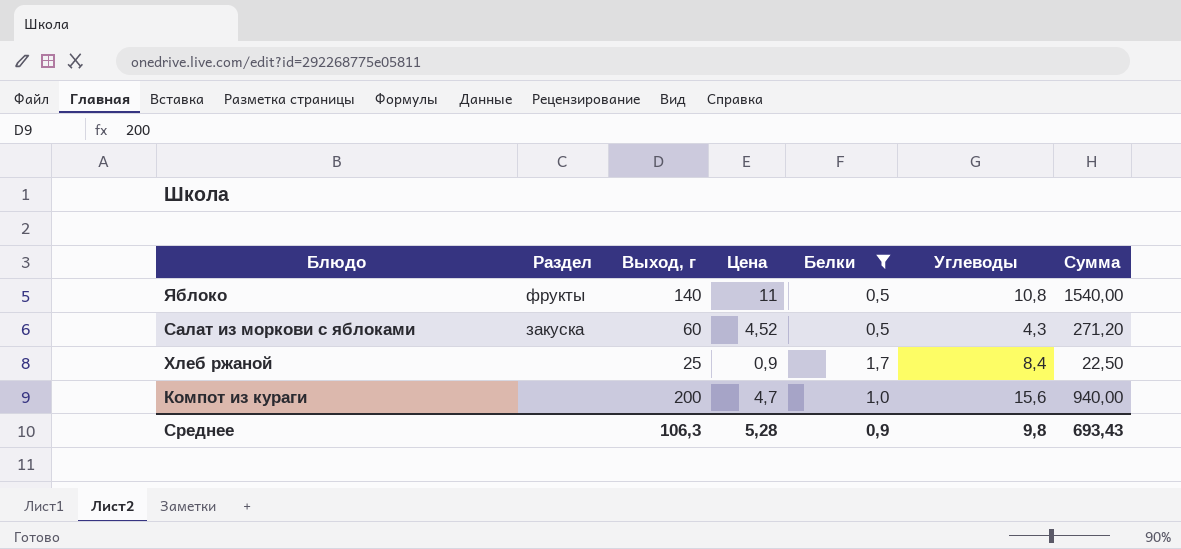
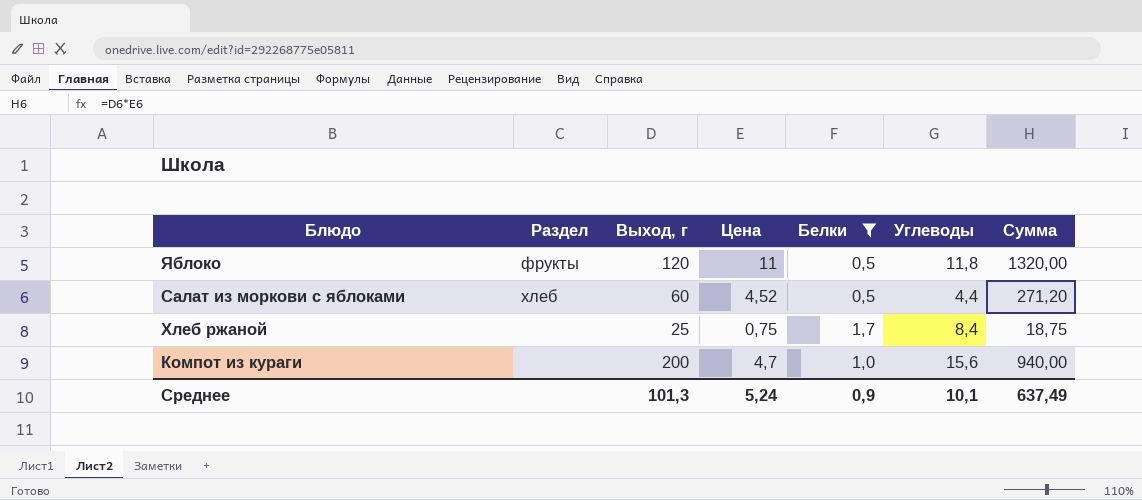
Яблоко | Выход, г: 140 -> 120
Яблоко | Углеводы: 10,8 -> 11,8
Яблоко | Сумма: 1540,00 -> 1320,00
Салат из моркови с яблоками | Раздел: закуска -> хлеб
Салат из моркови с яблоками | Углеводы: 4,3 -> 4,4
Хлеб ржаной | Цена: 0,9 -> 0,75
Хлеб ржаной | Сумма: 22,50 -> 18,75
Среднее | Выход, г: 106,3 -> 101,3
Среднее | Цена: 5,28 -> 5,24
Среднее | Углеводы: 9,8 -> 10,1
Среднее | Сумма: 693,43 -> 637,49

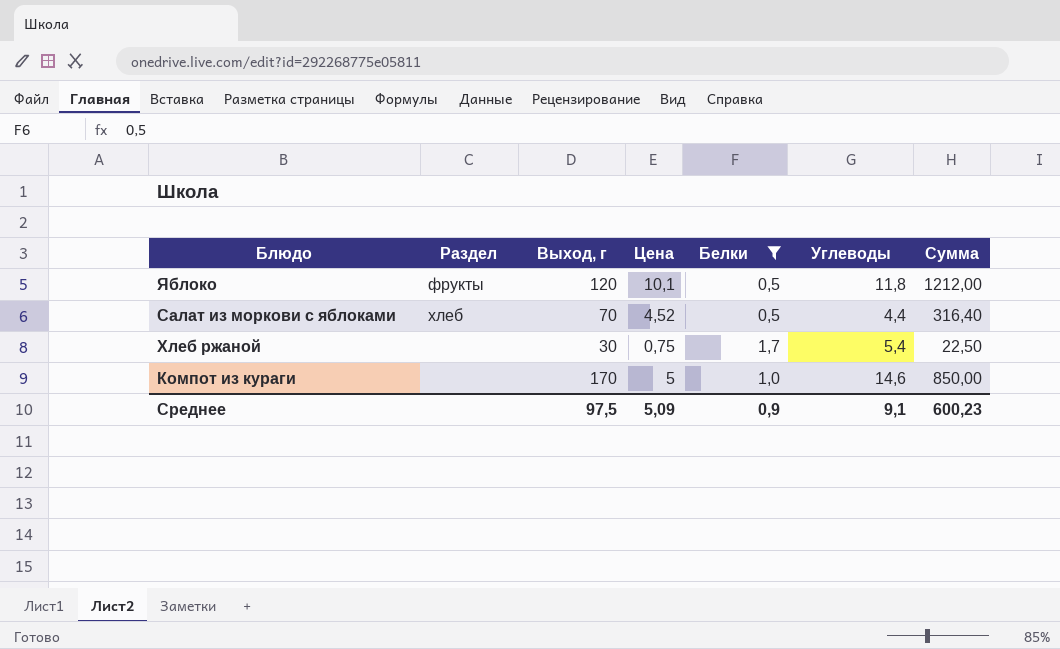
Яблоко | Цена: 11 -> 10,1
Яблоко | Сумма: 1320,00 -> 1212,00
Салат из моркови с яблоками | Выход, г: 60 -> 70
Салат из моркови с яблоками | Сумма: 271,20 -> 316,40
Хлеб ржаной | Выход, г: 25 -> 30
Хлеб ржаной | Углеводы: 8,4 -> 5,4
Хлеб ржаной | Сумма: 18,75 -> 22,50
Компот из кураги | Выход, г: 200 -> 170
Компот из кураги | Цена: 4,7 -> 5
Компот из кураги | Углеводы: 15,6 -> 14,6
Компот из кураги | Сумма: 940,00 -> 850,00
Среднее | Выход, г: 101,3 -> 97,5
Среднее | Цена: 5,24 -> 5,09
Среднее | Углеводы: 10,1 -> 9,1
Среднее | Сумма: 637,49 -> 600,23

